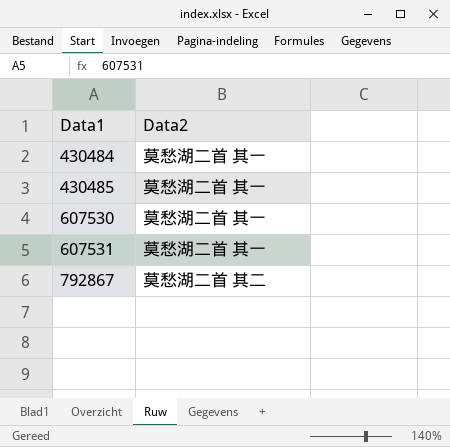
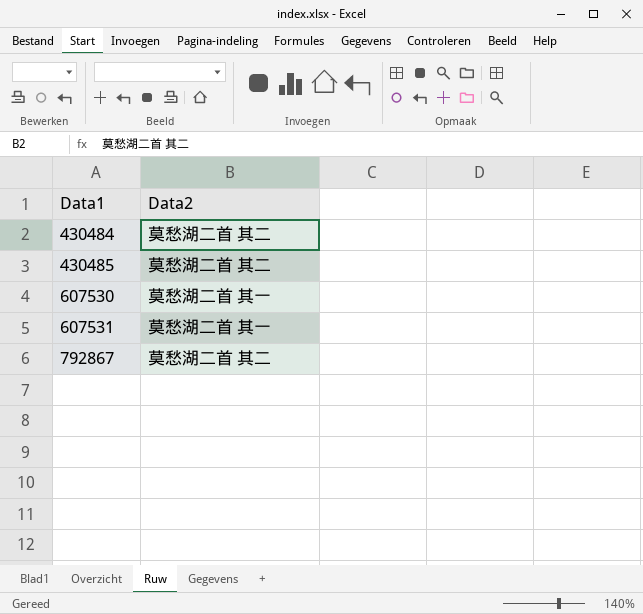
430484 | Data2: 莫愁湖二首 其一 -> 莫愁湖二首 其二
430485 | Data2: 莫愁湖二首 其一 -> 莫愁湖二首 其二

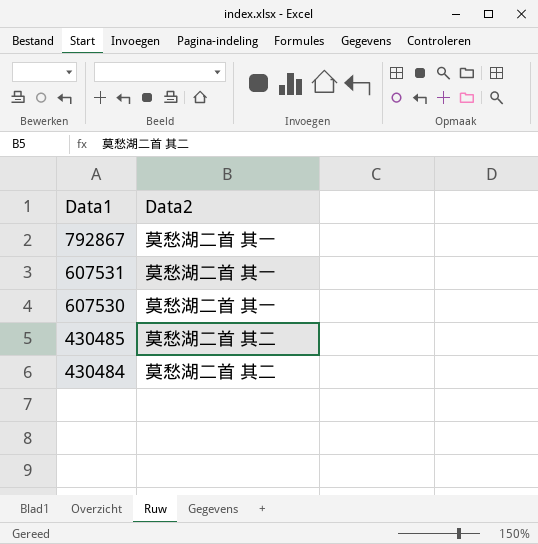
row order: Data1 ascending -> Data1 descending
792867 | Data2: 莫愁湖二首 其二 -> 莫愁湖二首 其一

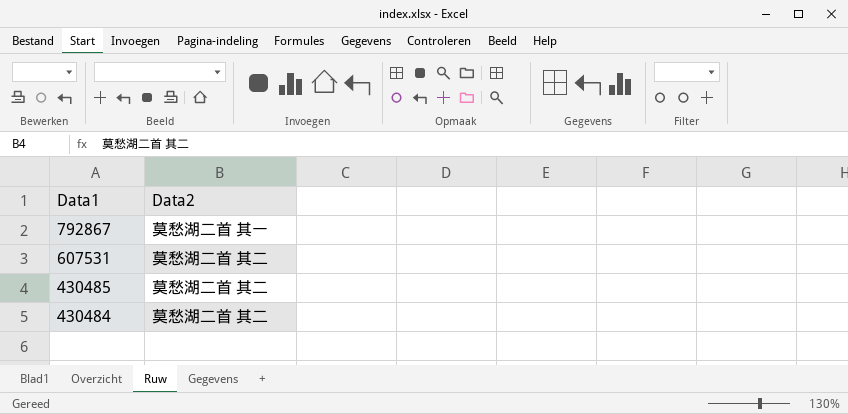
row 607530: 莫愁湖二首 其一 -> none
607531 | Data2: 莫愁湖二首 其一 -> 莫愁湖二首 其二

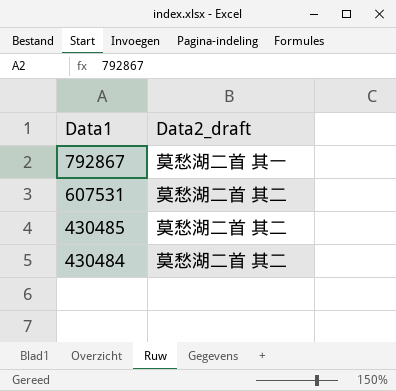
column name: Data2 -> Data2_draft

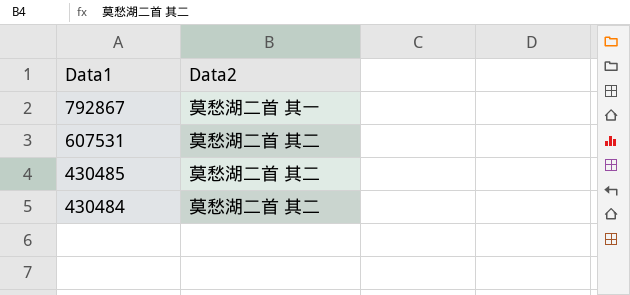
column name: Data2_draft -> Data2

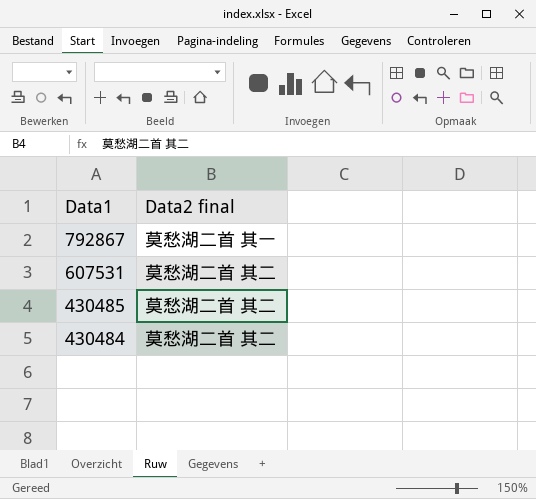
column name: Data2 -> Data2 final

